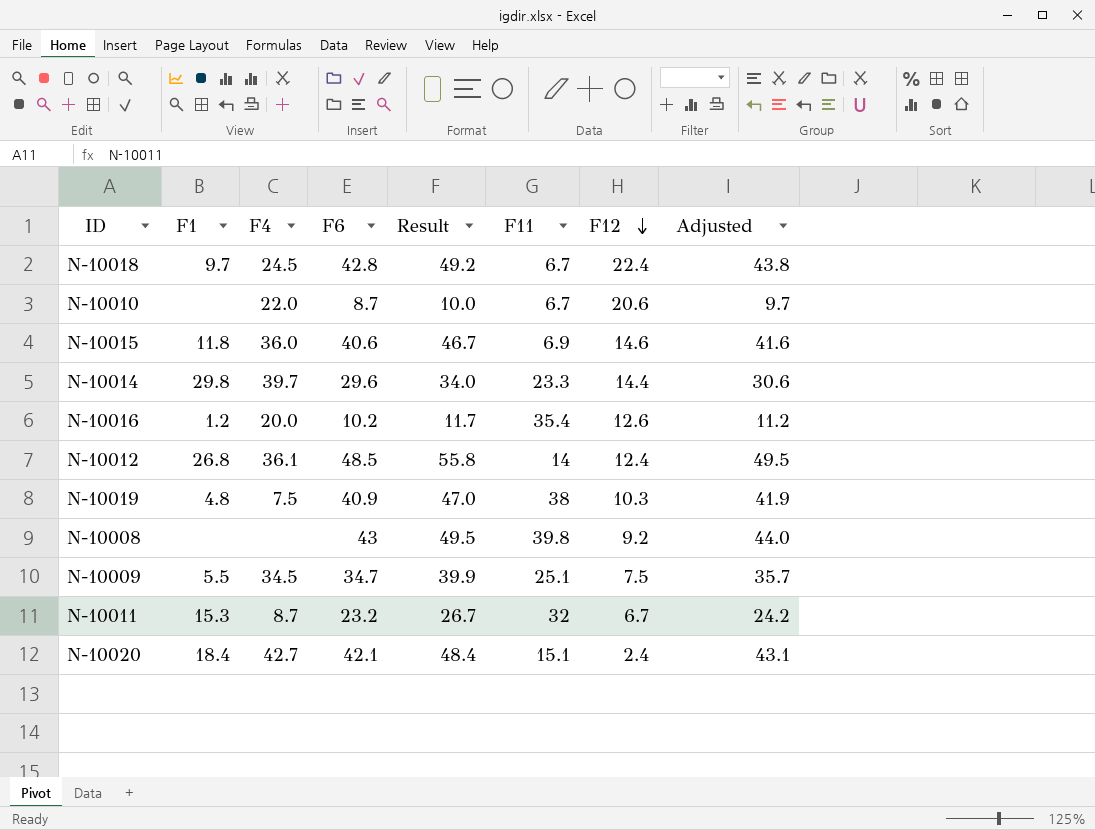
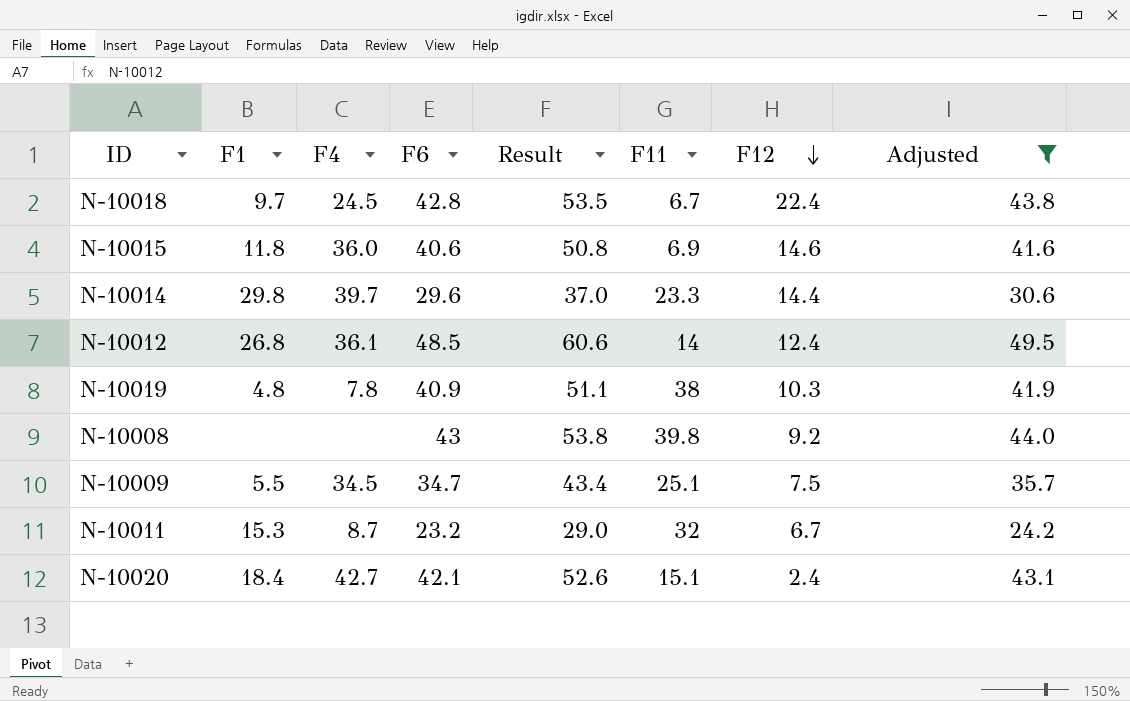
filter: none -> Adjusted >= 24.2
column Result | formula: [F6] * 1.15 -> [F6] * 1.25
N-10019 | F4: 7.5 -> 7.8

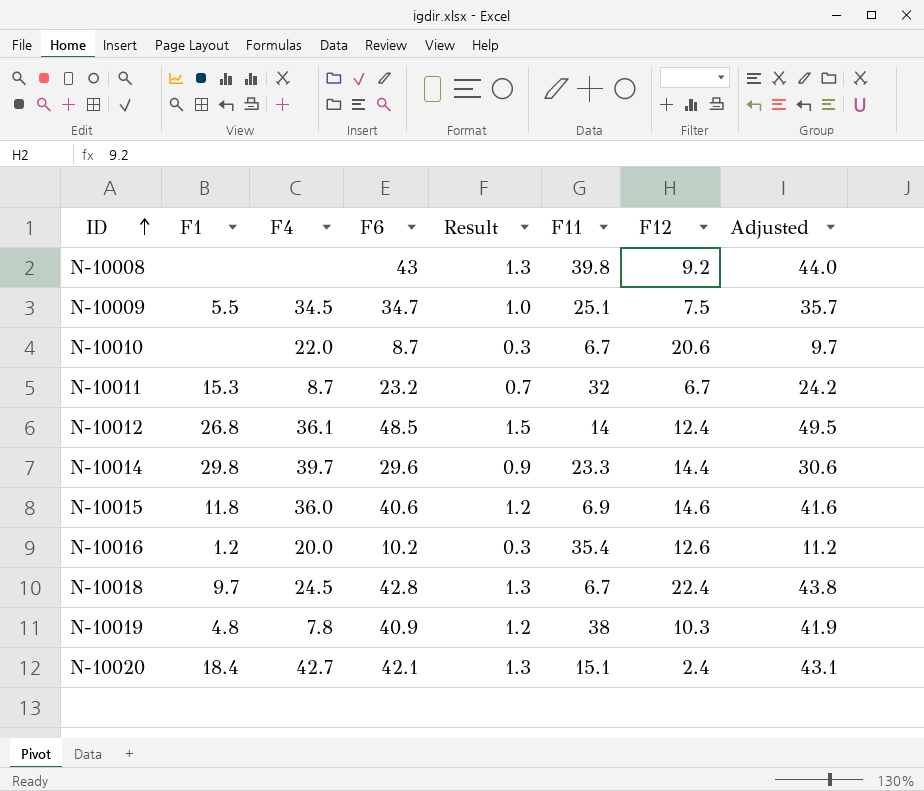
filter: Adjusted >= 24.2 -> none
row order: F12 descending -> ID ascending
column Result | formula: [F6] * 1.25 -> [F6] * 0.03

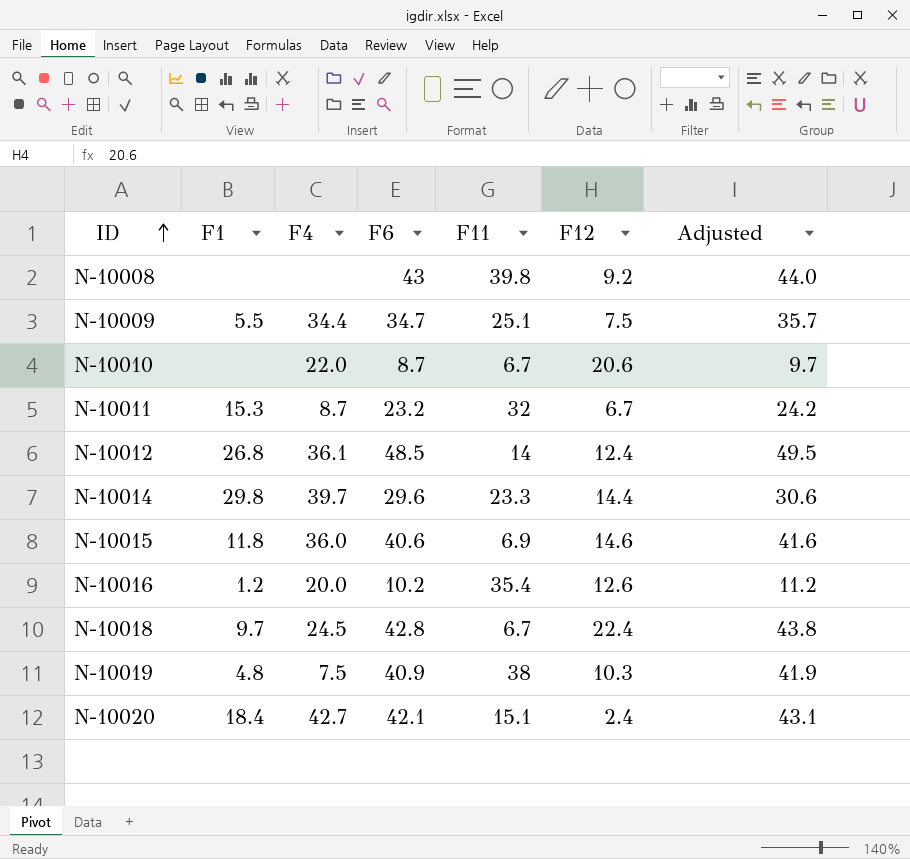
column Result | formula: [F6] * 0.03 -> none
N-10009 | F4: 34.5 -> 34.4
N-10019 | F4: 7.8 -> 7.5

